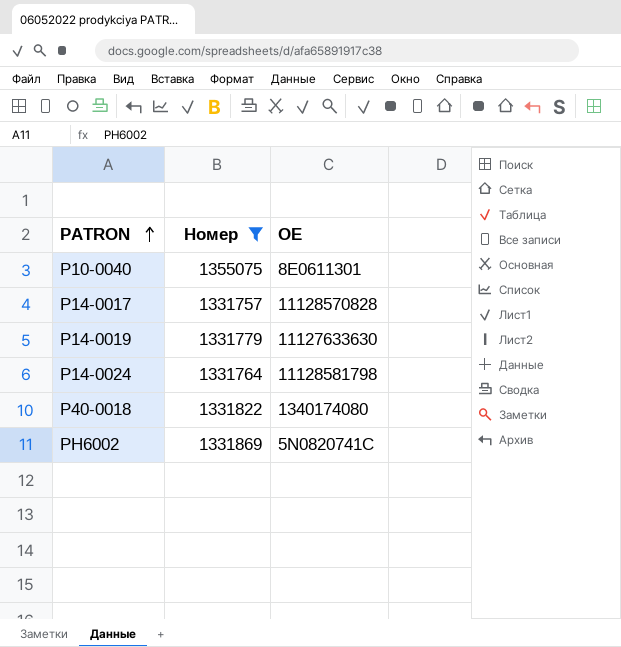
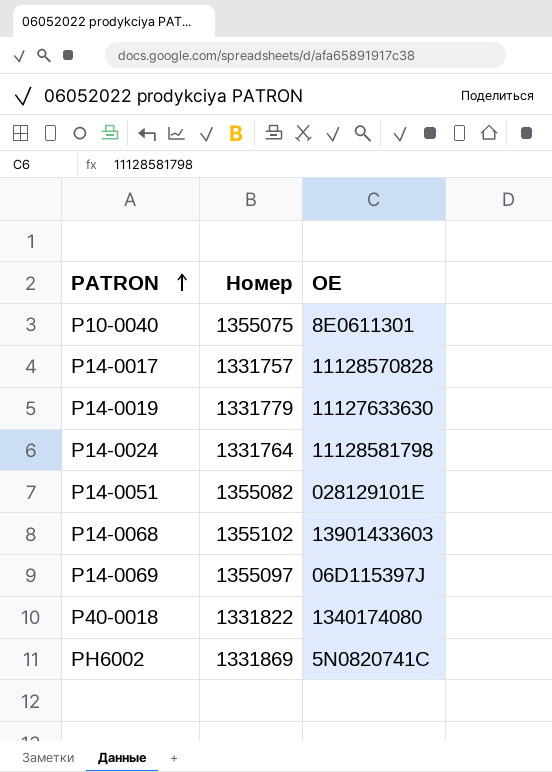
filter: Номер <= 1355075 -> none

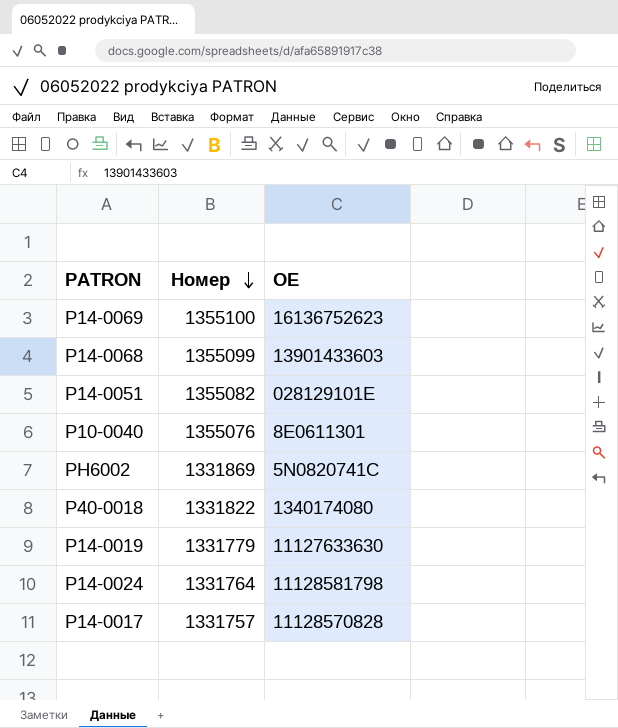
row order: PATRON ascending -> Номер descending
P14-0069 | Номер: 1355097 -> 1355100
P14-0069 | OE: 06D115397J -> 16136752623
P14-0068 | Номер: 1355102 -> 1355099
P10-0040 | Номер: 1355075 -> 1355076

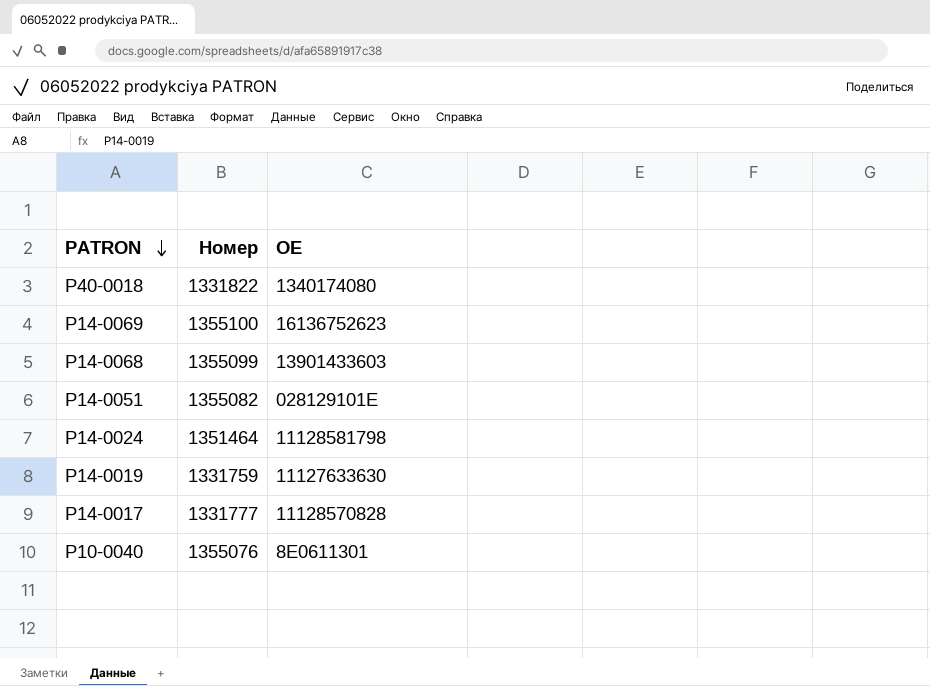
row order: Номер descending -> PATRON descending
row PH6002: 1331869 | 5N0820741C -> none
P14-0024 | Номер: 1331764 -> 1351464
P14-0019 | Номер: 1331779 -> 1331759
P14-0017 | Номер: 1331757 -> 1331777

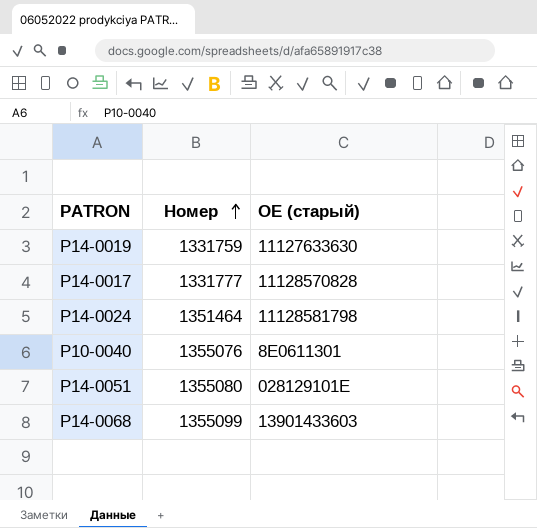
row order: PATRON descending -> Номер ascending
column name: OE -> OE (старый)
row P40-0018: 1331822 | 1340174080 -> none
row P14-0069: 1355100 | 16136752623 -> none
P14-0051 | Номер: 1355082 -> 1355080

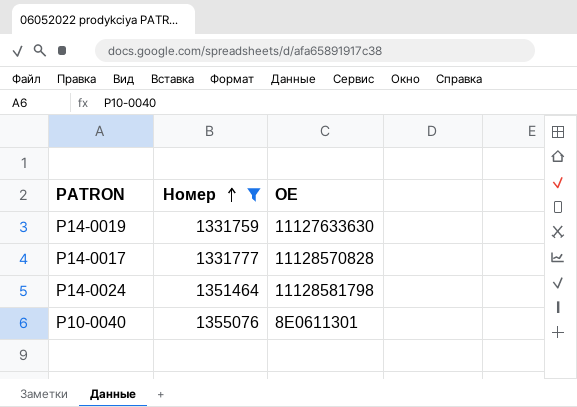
filter: none -> Номер <= 1355076
column name: OE (старый) -> OE

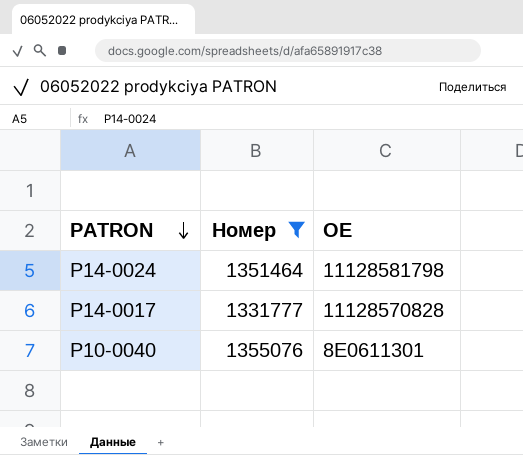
row order: Номер ascending -> PATRON descending
row P14-0019: 1331759 | 11127633630 -> none

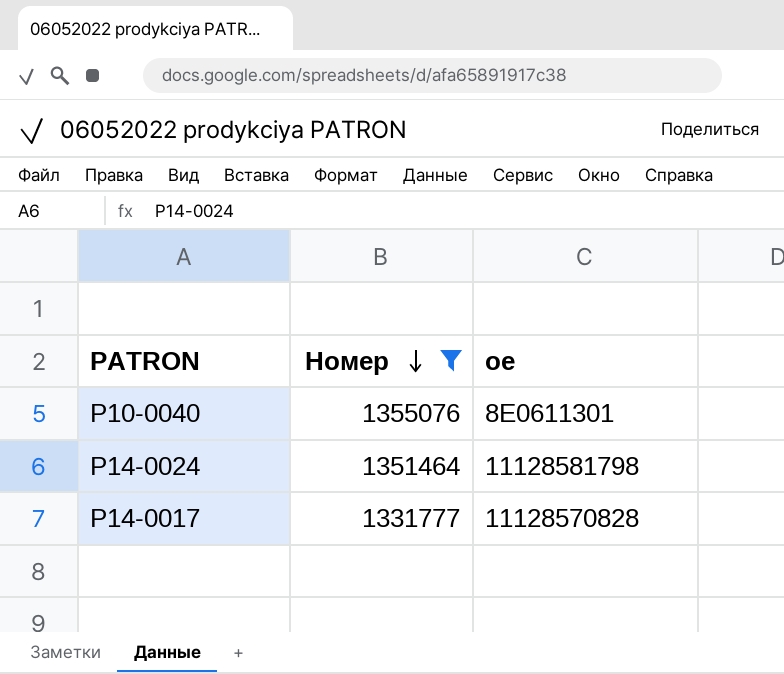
row order: PATRON descending -> Номер descending
column name: OE -> oe

